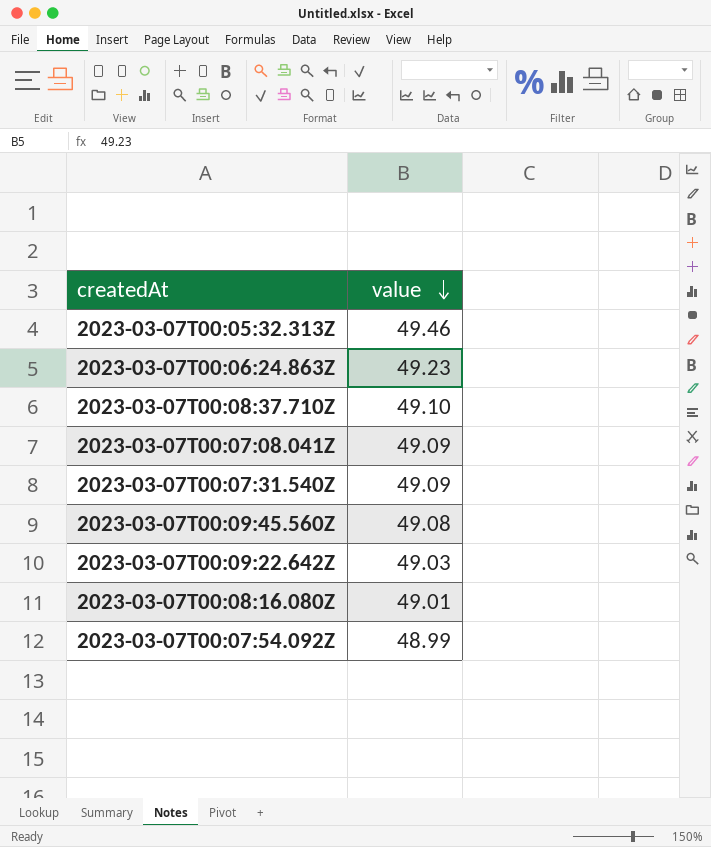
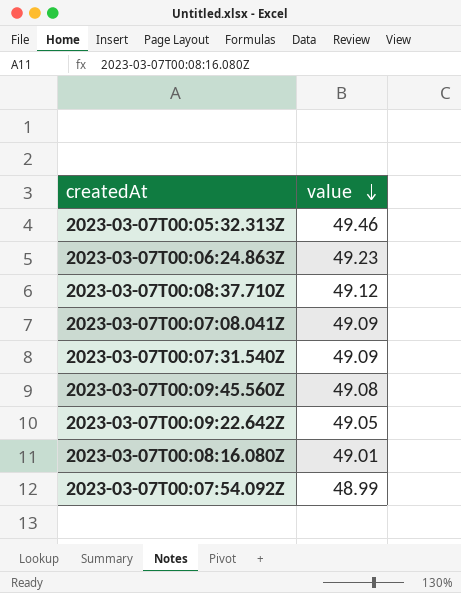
2023-03-07T00:08:37.710Z | value: 49.10 -> 49.12
2023-03-07T00:09:22.642Z | value: 49.03 -> 49.05

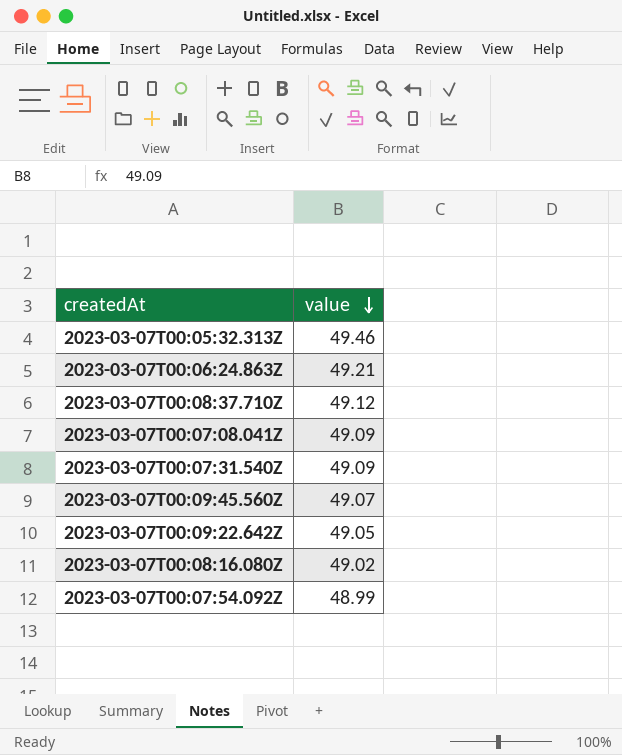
2023-03-07T00:06:24.863Z | value: 49.23 -> 49.21
2023-03-07T00:09:45.560Z | value: 49.08 -> 49.07
2023-03-07T00:08:16.080Z | value: 49.01 -> 49.02

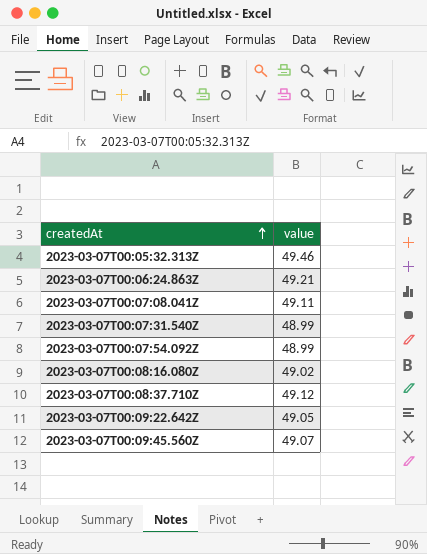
row order: value descending -> createdAt ascending
2023-03-07T00:07:08.041Z | value: 49.09 -> 49.11
2023-03-07T00:07:31.540Z | value: 49.09 -> 48.99

